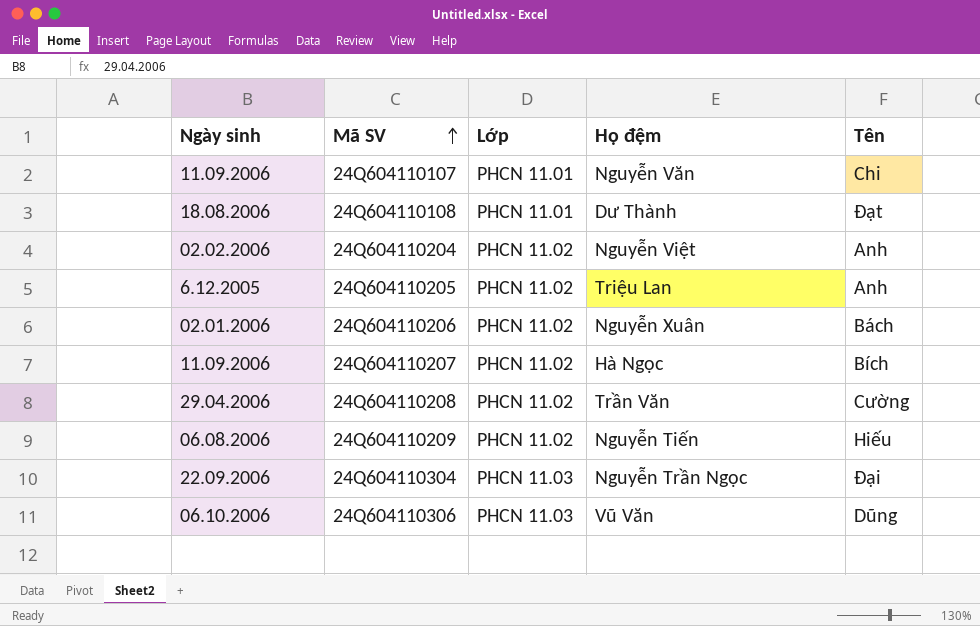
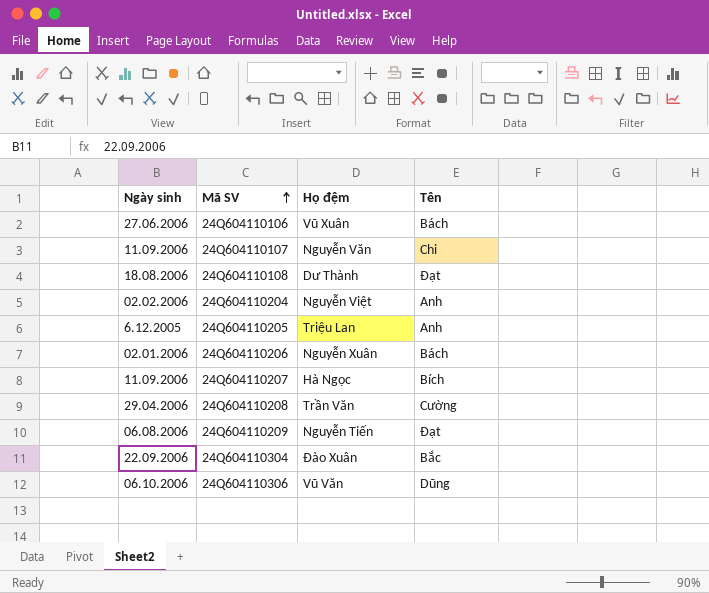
column Lớp | position: 3 -> none
row 24Q604110106: none -> 27.06.2006 | Vũ Xuân | Bách
24Q604110209 | Tên: Hiếu -> Đạt
24Q604110304 | Họ đệm: Nguyễn Trần Ngọc -> Đào Xuân
24Q604110304 | Tên: Đại -> Bắc

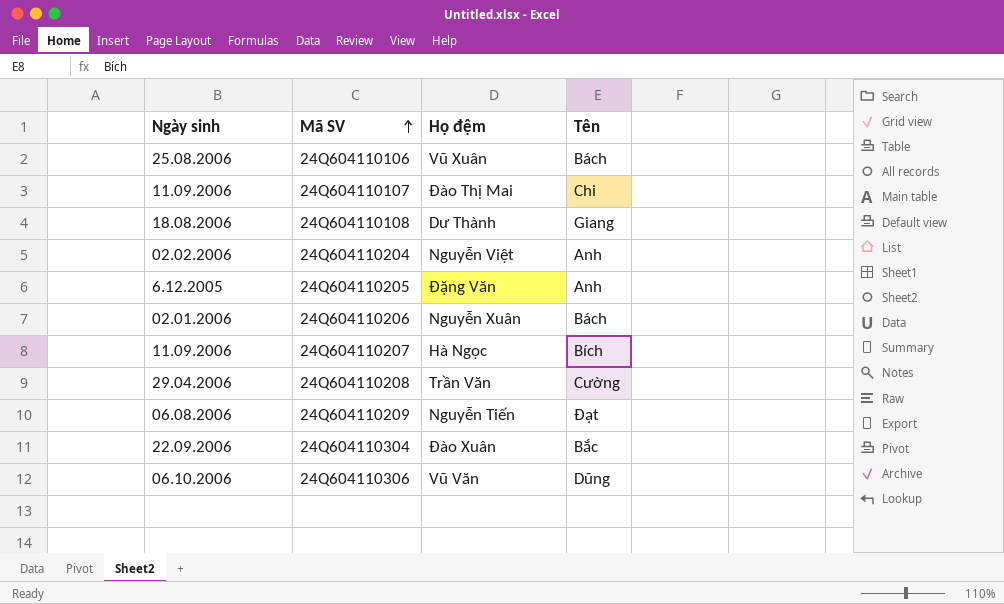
24Q604110106 | Ngày sinh: 27.06.2006 -> 25.08.2006
24Q604110107 | Họ đệm: Nguyễn Văn -> Đào Thị Mai
24Q604110108 | Tên: Đạt -> Giang
24Q604110205 | Họ đệm: Triệu Lan -> Đặng Văn

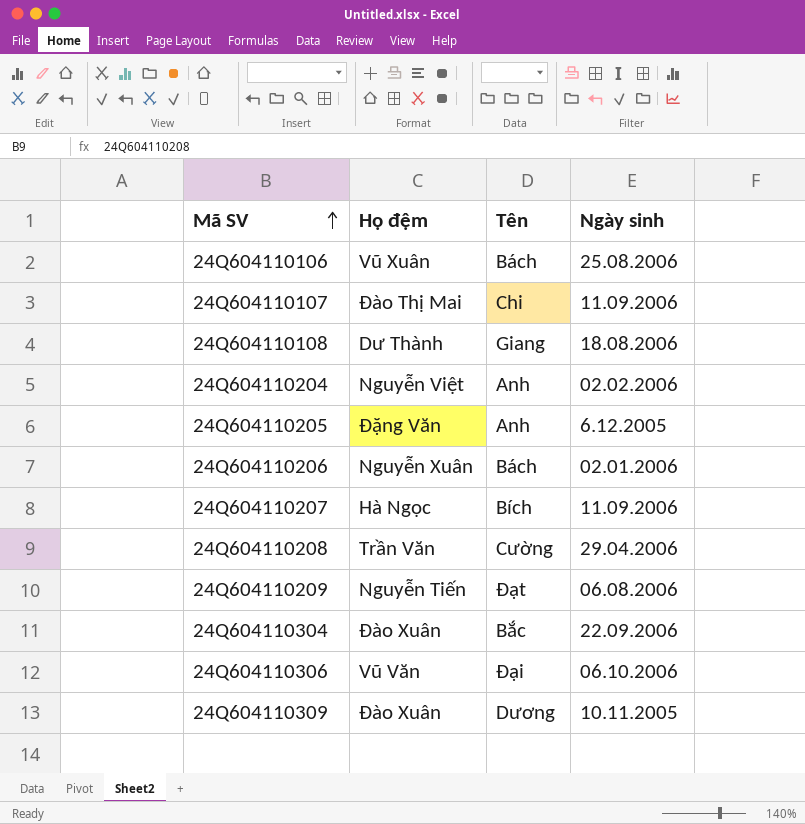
column Ngày sinh | position: 1 -> 4
24Q604110306 | Tên: Dũng -> Đại
row 24Q604110309: none -> Đào Xuân | Dương | 10.11.2005

